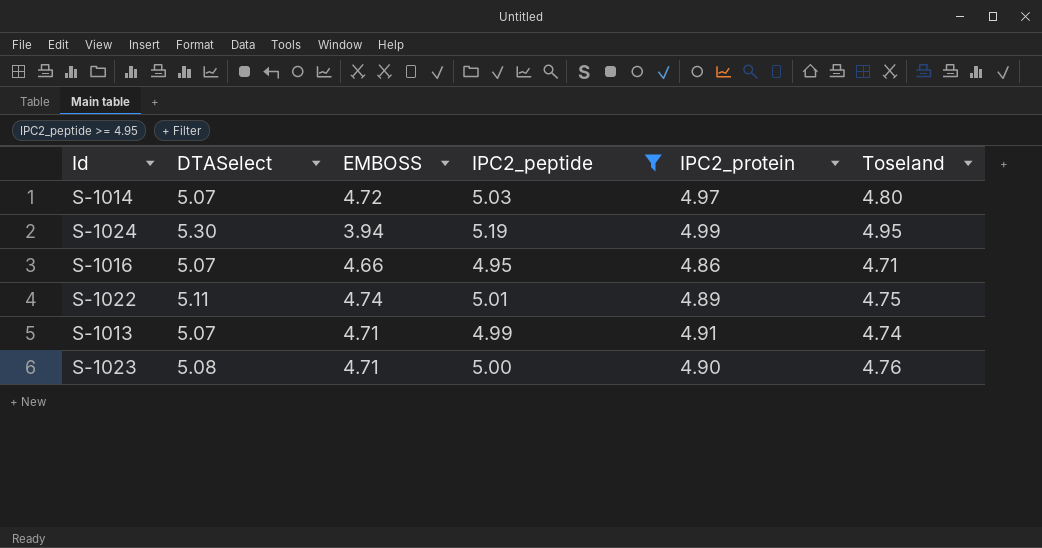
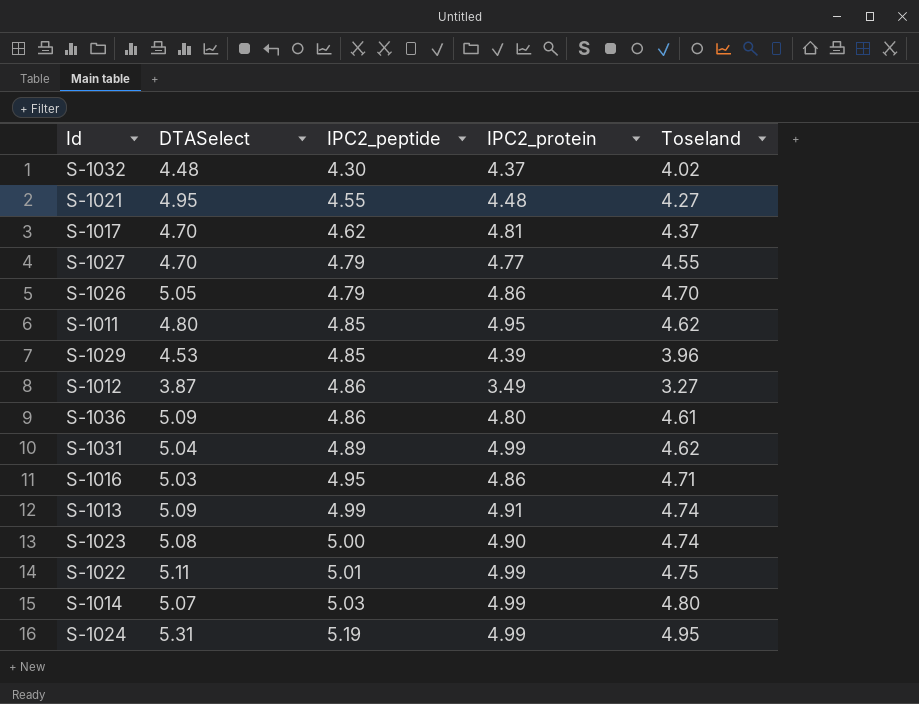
filter: IPC2_peptide >= 4.95 -> none
row order: none -> IPC2_peptide ascending
column EMBOSS | position: 3 -> none
S-1016 | DTASelect: 5.07 -> 5.03
S-1013 | DTASelect: 5.07 -> 5.09
S-1023 | Toseland: 4.76 -> 4.74
S-1022 | IPC2_protein: 4.89 -> 4.99
S-1014 | IPC2_protein: 4.97 -> 4.99
S-1024 | DTASelect: 5.30 -> 5.31

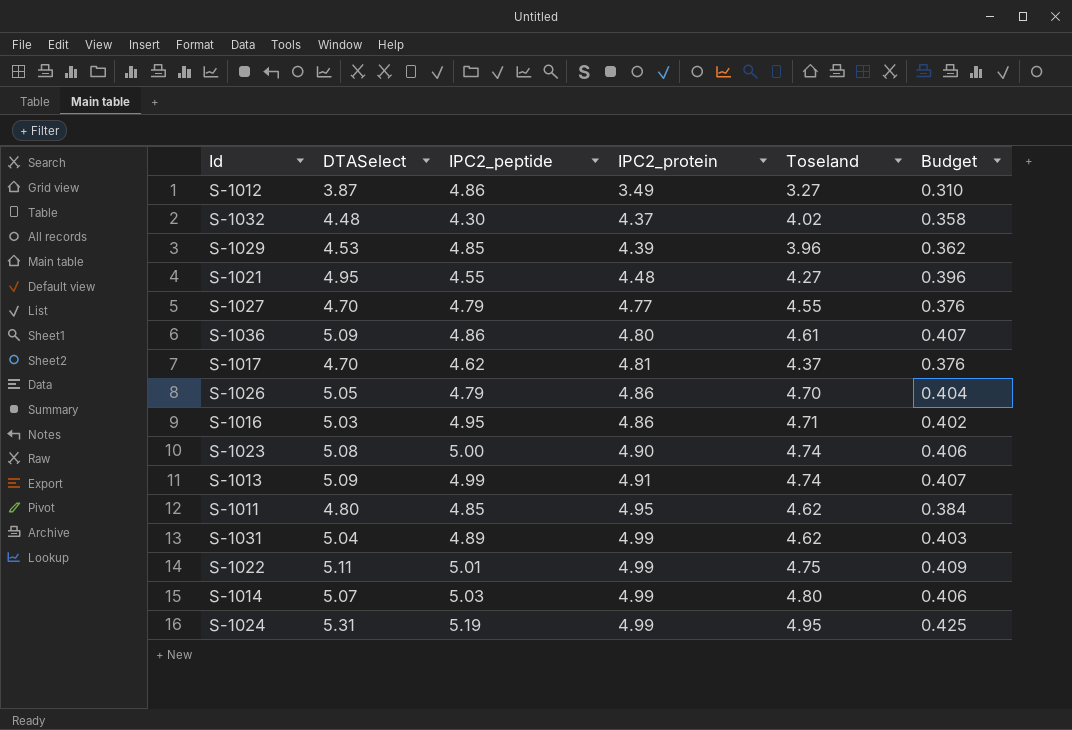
row order: IPC2_peptide ascending -> IPC2_protein ascending
column Budget | formula: none -> [DTASelect] * 0.08

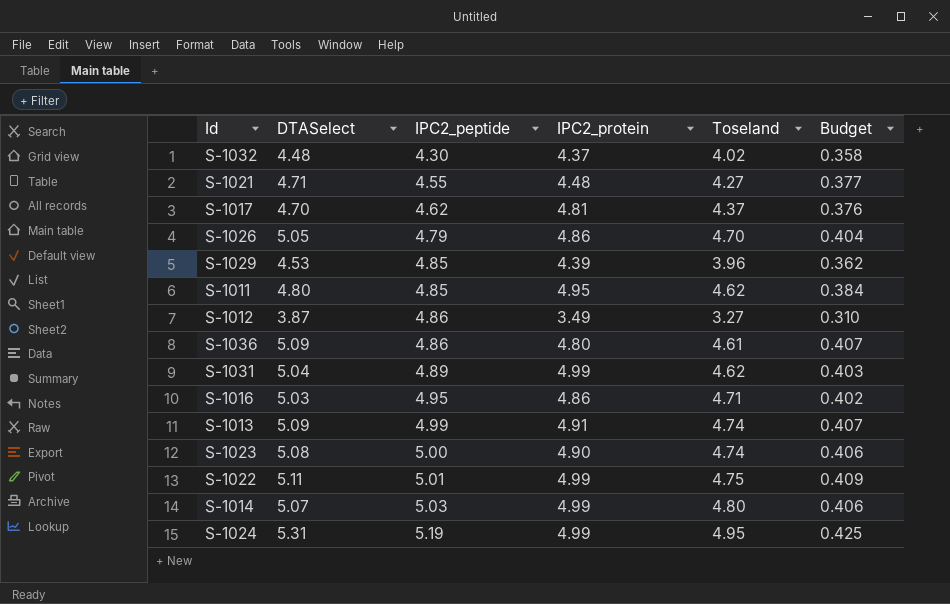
row order: IPC2_protein ascending -> IPC2_peptide ascending
row S-1027: 4.70 | 4.79 | 4.77 | 4.55 | 0.376 -> none
S-1021 | DTASelect: 4.95 -> 4.71
S-1021 | Budget: 0.396 -> 0.377

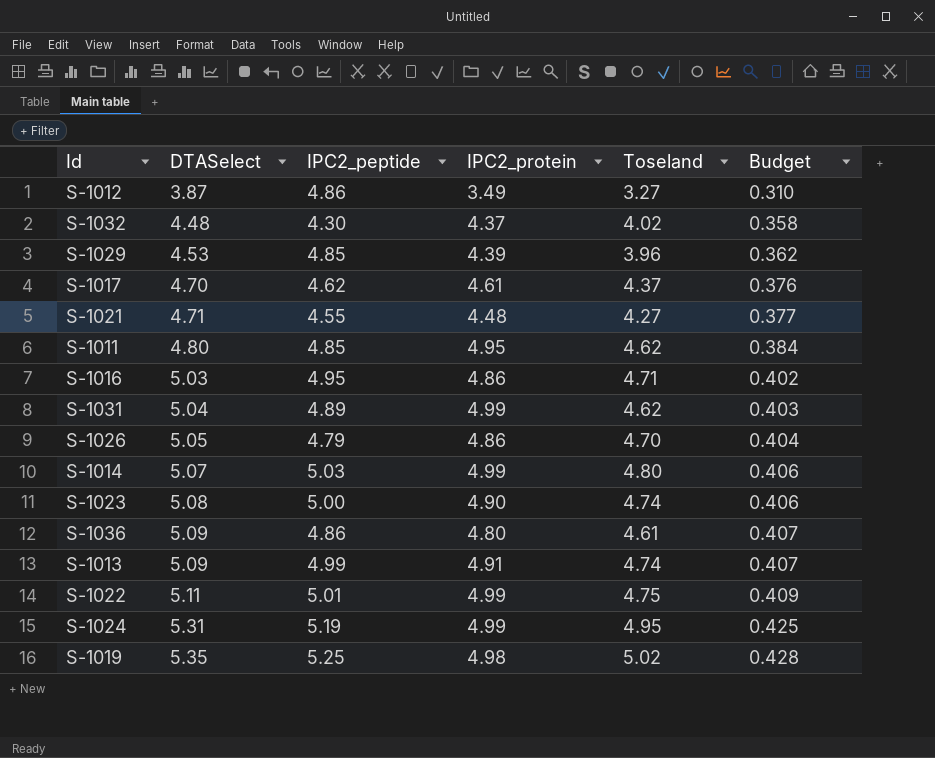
row order: IPC2_peptide ascending -> DTASelect ascending
S-1017 | IPC2_protein: 4.81 -> 4.61
row S-1019: none -> 5.35 | 5.25 | 4.98 | 5.02 | 0.428

